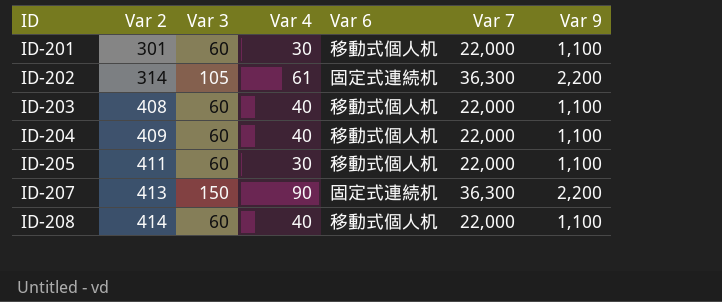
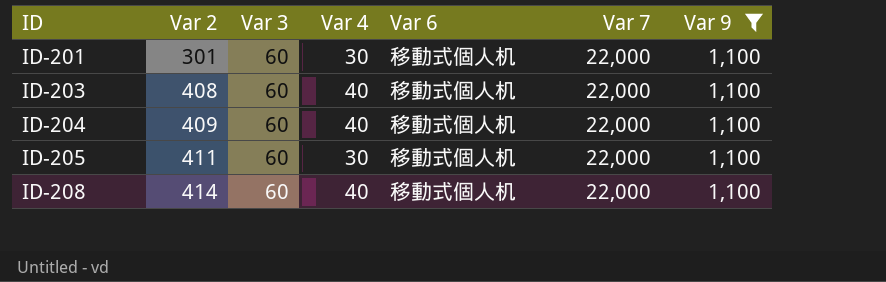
filter: none -> Var 9 = 1,100

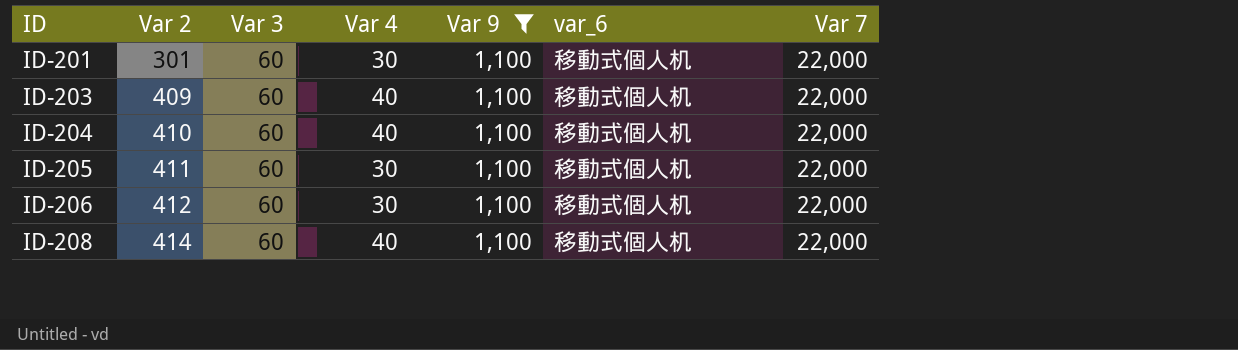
column Var 9 | position: 7 -> 5
column name: Var 6 -> var_6
ID-203 | Var 2: 408 -> 409
ID-204 | Var 2: 409 -> 410
row ID-206: none -> 412 | 60 | 30 | 1,100 | 移動式個人机 | 22,000

